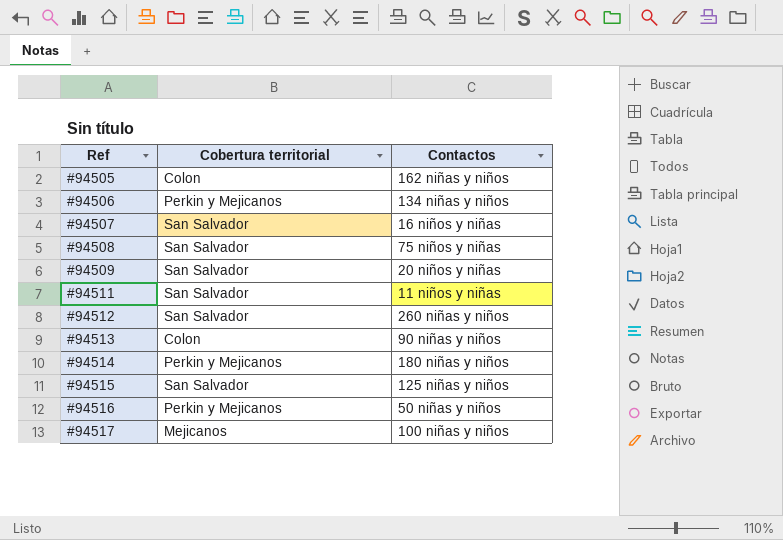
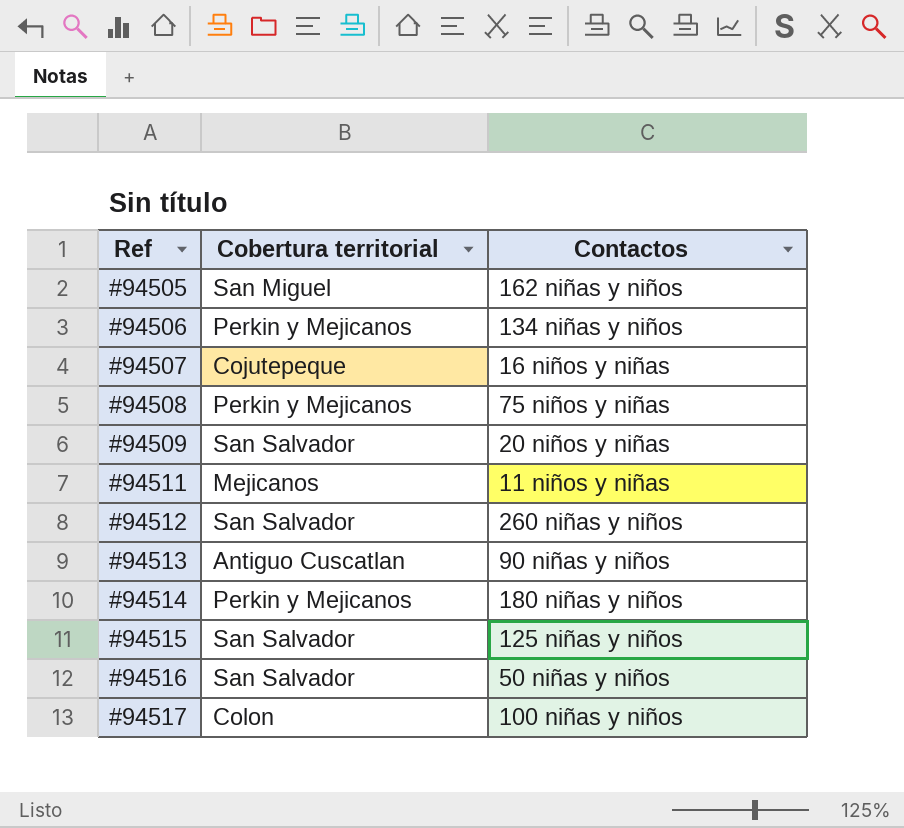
#94505 | Cobertura territorial: Colon -> San Miguel
#94507 | Cobertura territorial: San Salvador -> Cojutepeque
#94508 | Cobertura territorial: San Salvador -> Perkin y Mejicanos
#94511 | Cobertura territorial: San Salvador -> Mejicanos
#94513 | Cobertura territorial: Colon -> Antiguo Cuscatlan
#94516 | Cobertura territorial: Perkin y Mejicanos -> San Salvador
#94517 | Cobertura territorial: Mejicanos -> Colon

